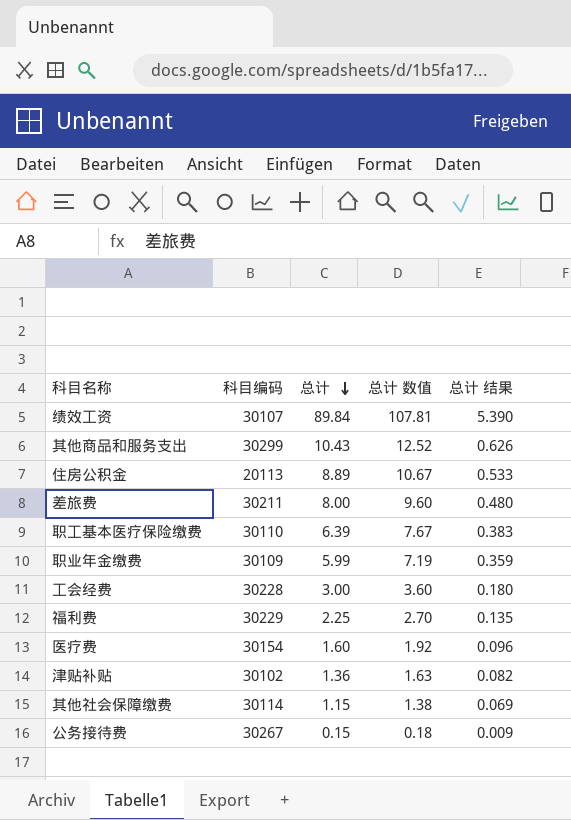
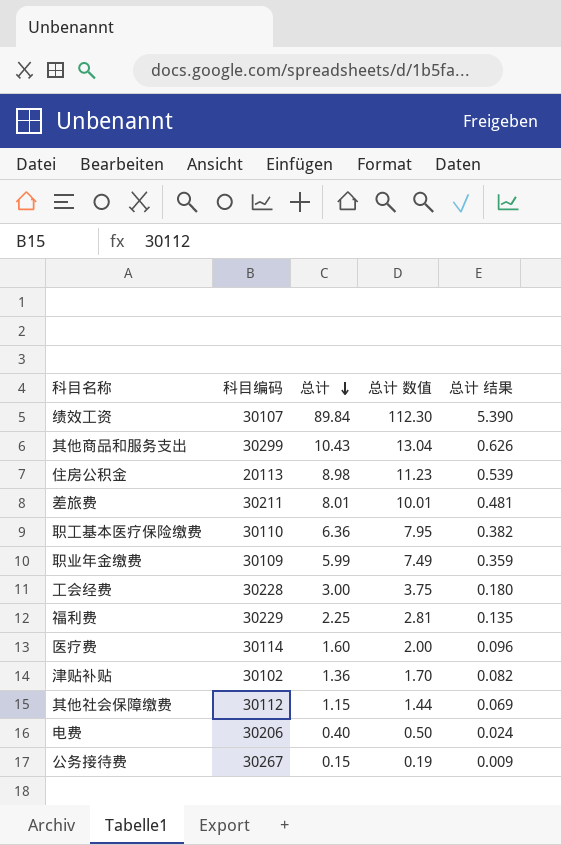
column 总计 数值 | formula: [总计] * 1.2 -> [总计] * 1.25
住房公积金 | 总计: 8.89 -> 8.98
住房公积金 | 总计 结果: 0.533 -> 0.539
差旅费 | 总计: 8.00 -> 8.01
差旅费 | 总计 结果: 0.480 -> 0.481
职工基本医疗保险缴费 | 总计: 6.39 -> 6.36
职工基本医疗保险缴费 | 总计 结果: 0.383 -> 0.382
医疗费 | 科目编码: 30154 -> 30114
其他社会保障缴费 | 科目编码: 30114 -> 30112
row 电费: none -> 30206 | 0.40 | 0.50 | 0.024

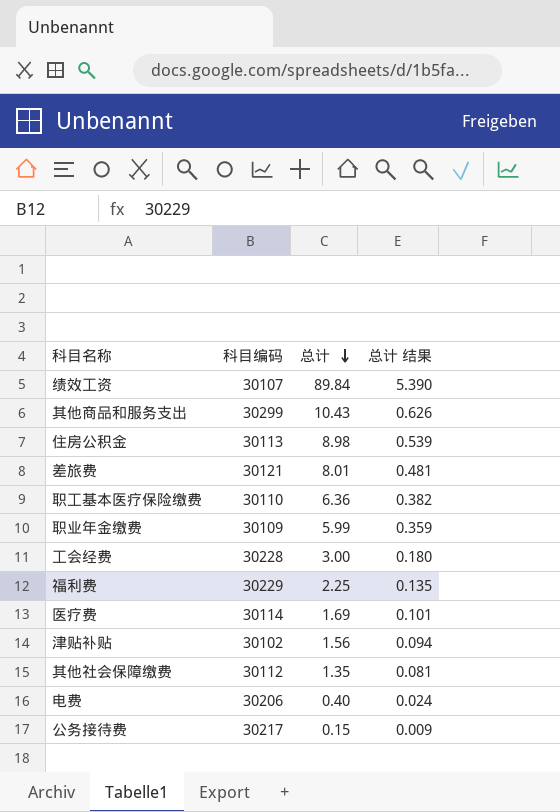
column 总计 数值 | formula: [总计] * 1.25 -> none
住房公积金 | 科目编码: 20113 -> 30113
差旅费 | 科目编码: 30211 -> 30121
医疗费 | 总计: 1.60 -> 1.69
医疗费 | 总计 结果: 0.096 -> 0.101
津贴补贴 | 总计: 1.36 -> 1.56
津贴补贴 | 总计 结果: 0.082 -> 0.094
其他社会保障缴费 | 总计: 1.15 -> 1.35
其他社会保障缴费 | 总计 结果: 0.069 -> 0.081
公务接待费 | 科目编码: 30267 -> 30217

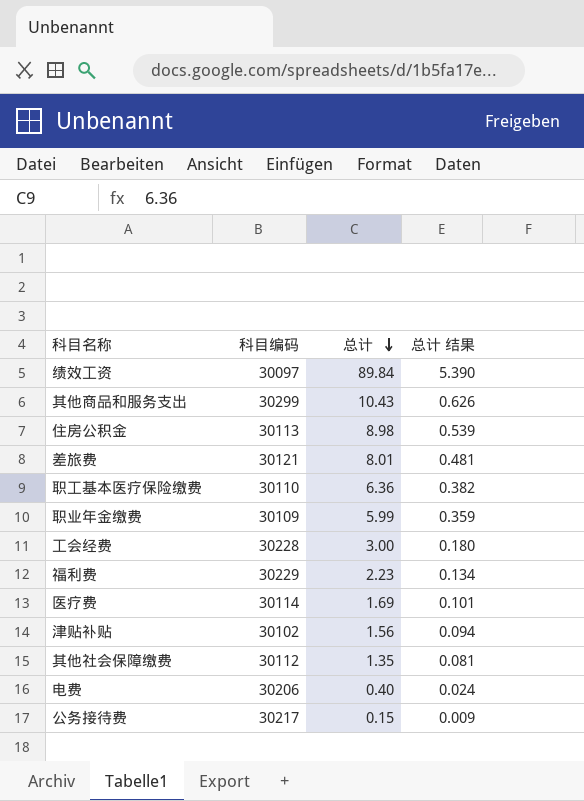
绩效工资 | 科目编码: 30107 -> 30097
福利费 | 总计: 2.25 -> 2.23
福利费 | 总计 结果: 0.135 -> 0.134

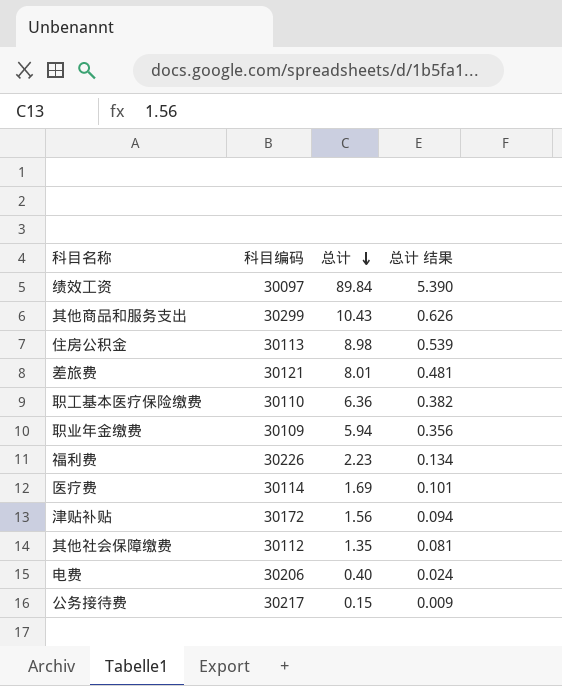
row 工会经费: 30228 | 3.00 | 0.180 -> none
职业年金缴费 | 总计: 5.99 -> 5.94
职业年金缴费 | 总计 结果: 0.359 -> 0.356
福利费 | 科目编码: 30229 -> 30226
津贴补贴 | 科目编码: 30102 -> 30172

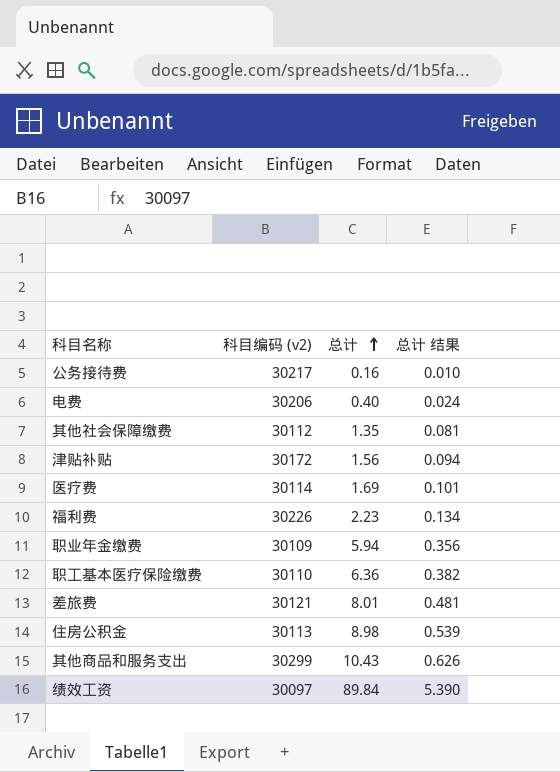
row order: 总计 descending -> 总计 ascending
column name: 科目编码 -> 科目编码 (v2)
公务接待费 | 总计: 0.15 -> 0.16
公务接待费 | 总计 结果: 0.009 -> 0.010

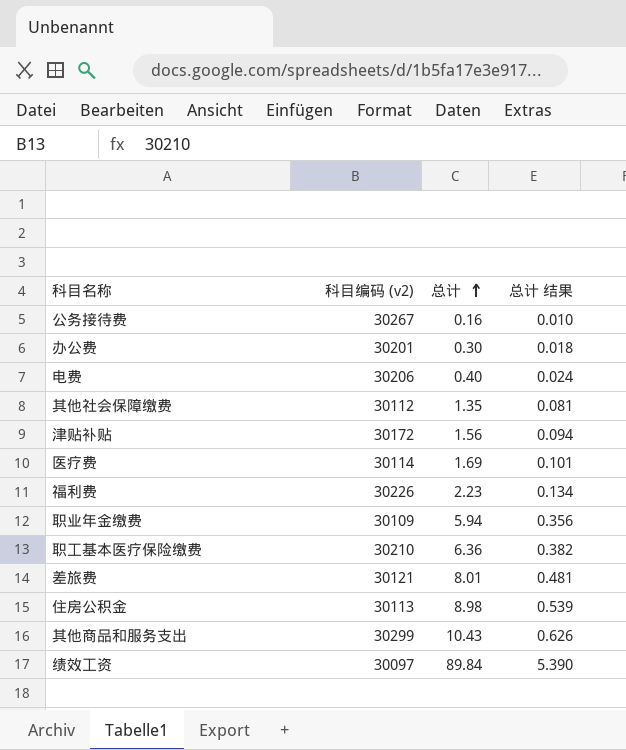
公务接待费 | 科目编码 (v2): 30217 -> 30267
row 办公费: none -> 30201 | 0.30 | 0.018
职工基本医疗保险缴费 | 科目编码 (v2): 30110 -> 30210

